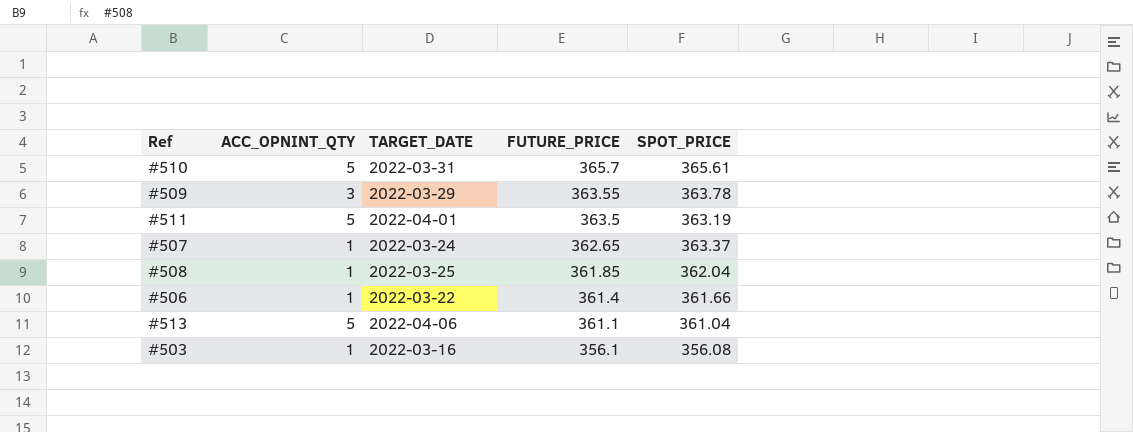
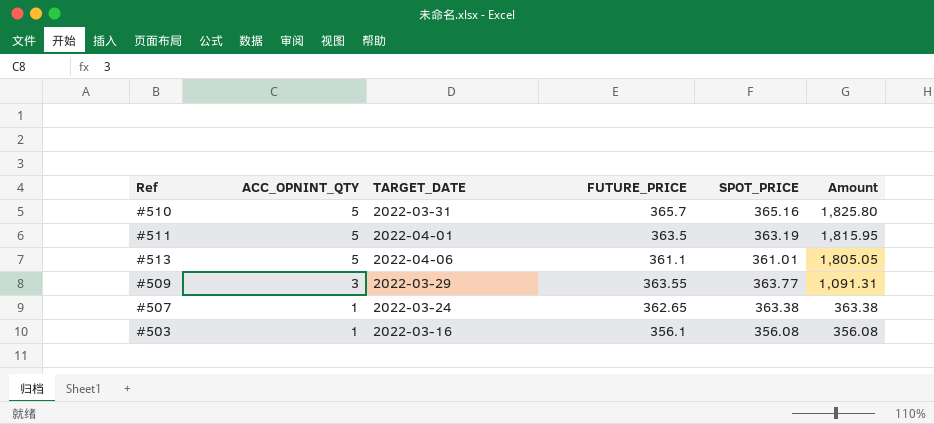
row order: FUTURE_PRICE descending -> ACC_OPNINT_QTY descending
column Amount | formula: none -> [ACC_OPNINT_QTY] * [SPOT_PRICE]
row #508: 1 | 2022-03-25 | 361.85 | 362.04 -> none
row #506: 1 | 2022-03-22 | 361.4 | 361.66 -> none
#510 | SPOT_PRICE: 365.61 -> 365.16
#513 | SPOT_PRICE: 361.04 -> 361.01
#509 | SPOT_PRICE: 363.78 -> 363.77
#507 | SPOT_PRICE: 363.37 -> 363.38

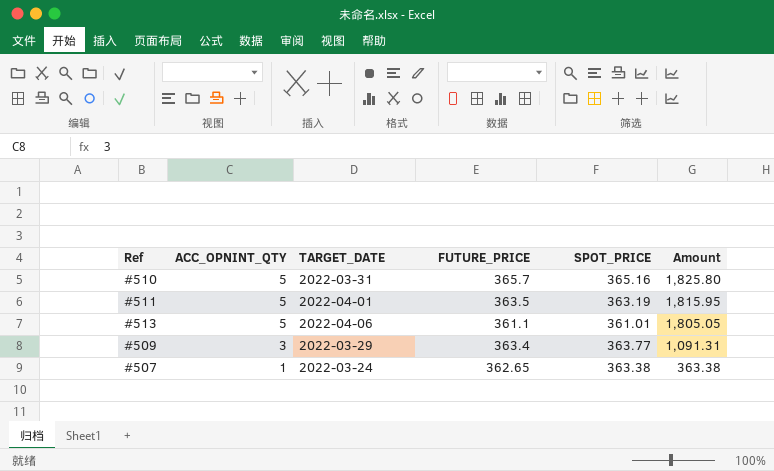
row #503: 1 | 2022-03-16 | 356.1 | 356.08 | 356.08 -> none
#509 | FUTURE_PRICE: 363.55 -> 363.4

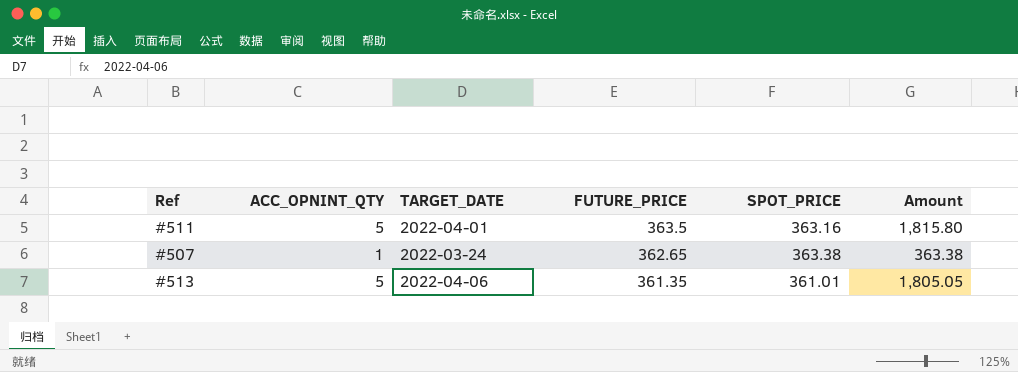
row order: ACC_OPNINT_QTY descending -> FUTURE_PRICE descending
row #510: 5 | 2022-03-31 | 365.7 | 365.16 | 1,825.80 -> none
row #509: 3 | 2022-03-29 | 363.4 | 363.77 | 1,091.31 -> none
#511 | SPOT_PRICE: 363.19 -> 363.16
#511 | Amount: 1,815.95 -> 1,815.80
#513 | FUTURE_PRICE: 361.1 -> 361.35

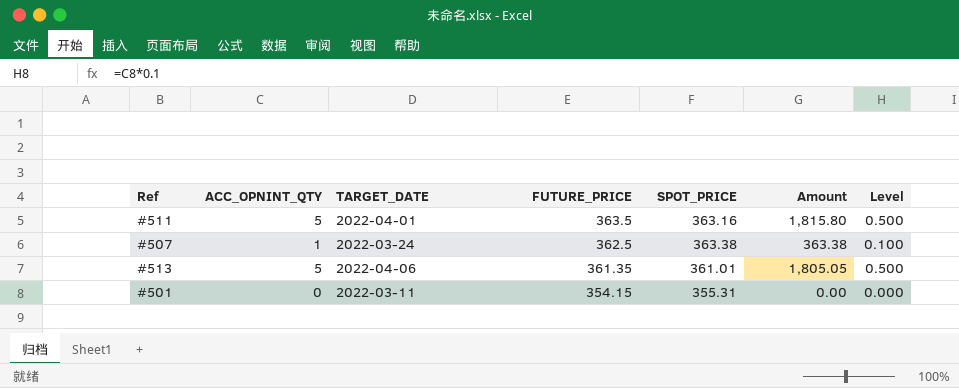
column Level | formula: none -> [ACC_OPNINT_QTY] * 0.1
#507 | FUTURE_PRICE: 362.65 -> 362.5
row #501: none -> 0 | 2022-03-11 | 354.15 | 355.31 | 0.00 | 0.000

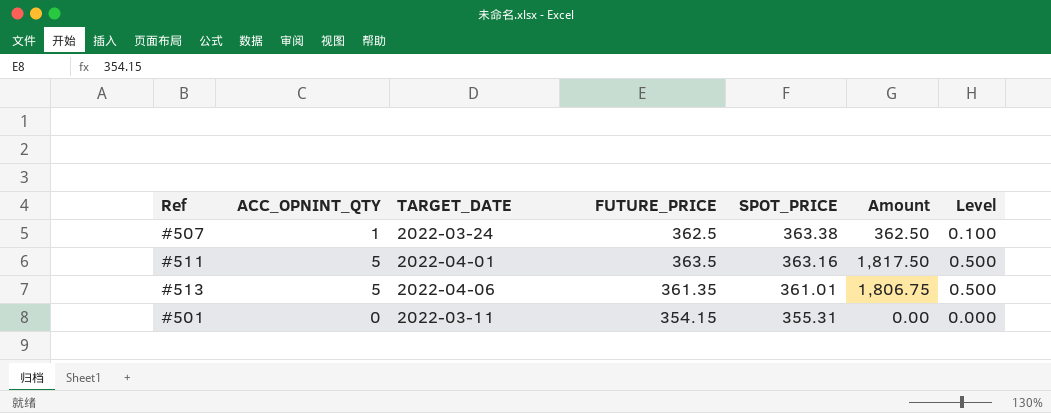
row order: FUTURE_PRICE descending -> SPOT_PRICE descending
column Amount | formula: [ACC_OPNINT_QTY] * [SPOT_PRICE] -> [ACC_OPNINT_QTY] * [FUTURE_PRICE]

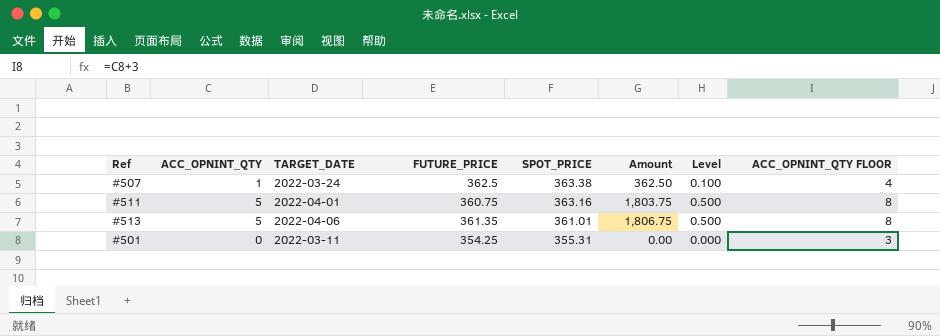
column ACC_OPNINT_QTY FLOOR | formula: none -> [ACC_OPNINT_QTY] + 3
#511 | FUTURE_PRICE: 363.5 -> 360.75
#511 | Amount: 1,817.50 -> 1,803.75
#501 | FUTURE_PRICE: 354.15 -> 354.25

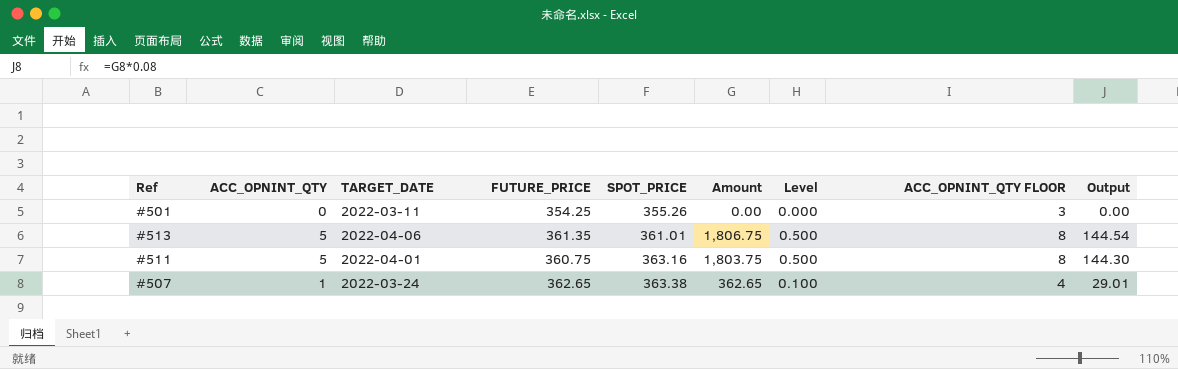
row order: SPOT_PRICE descending -> SPOT_PRICE ascending
column Output | formula: none -> [Amount] * 0.08
#501 | SPOT_PRICE: 355.31 -> 355.26
#507 | FUTURE_PRICE: 362.5 -> 362.65
#507 | Amount: 362.50 -> 362.65

